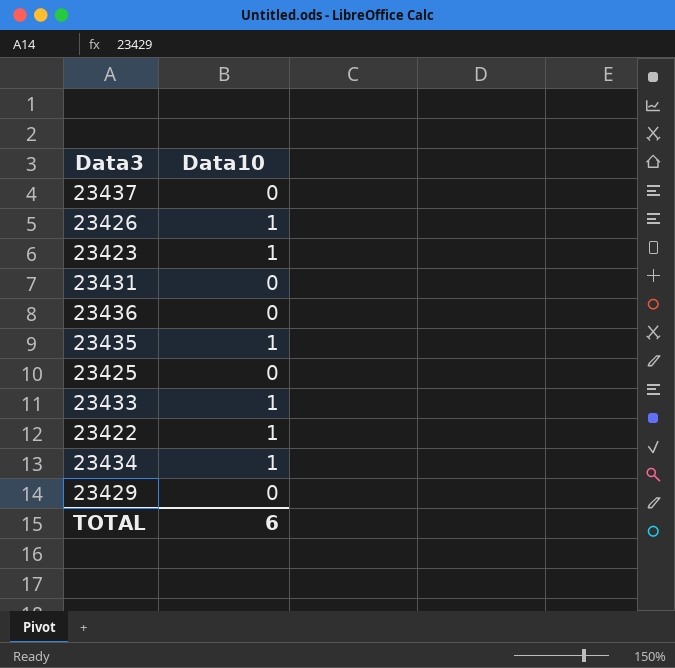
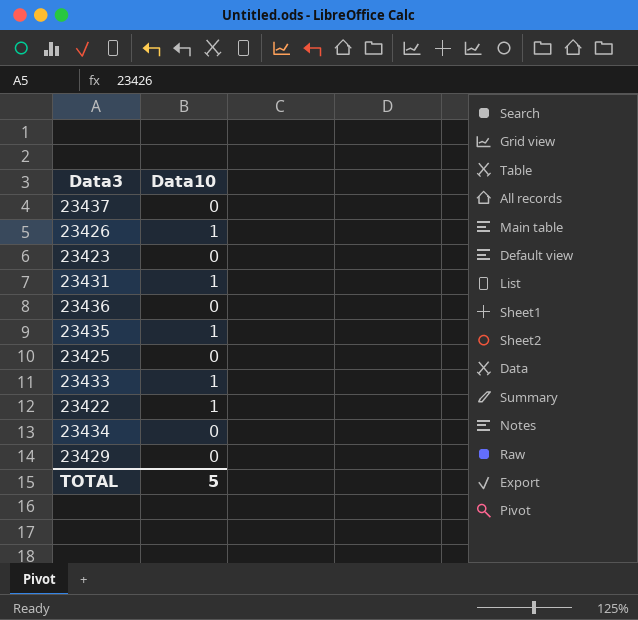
23423 | Data10: 1 -> 0
23431 | Data10: 0 -> 1
23434 | Data10: 1 -> 0
TOTAL | Data10: 6 -> 5

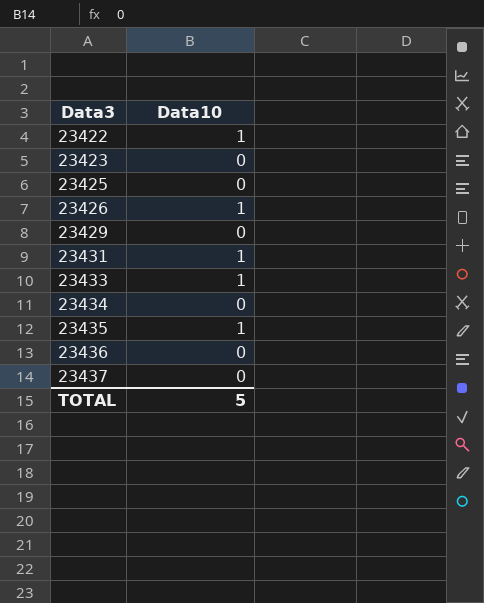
row order: none -> Data3 ascending

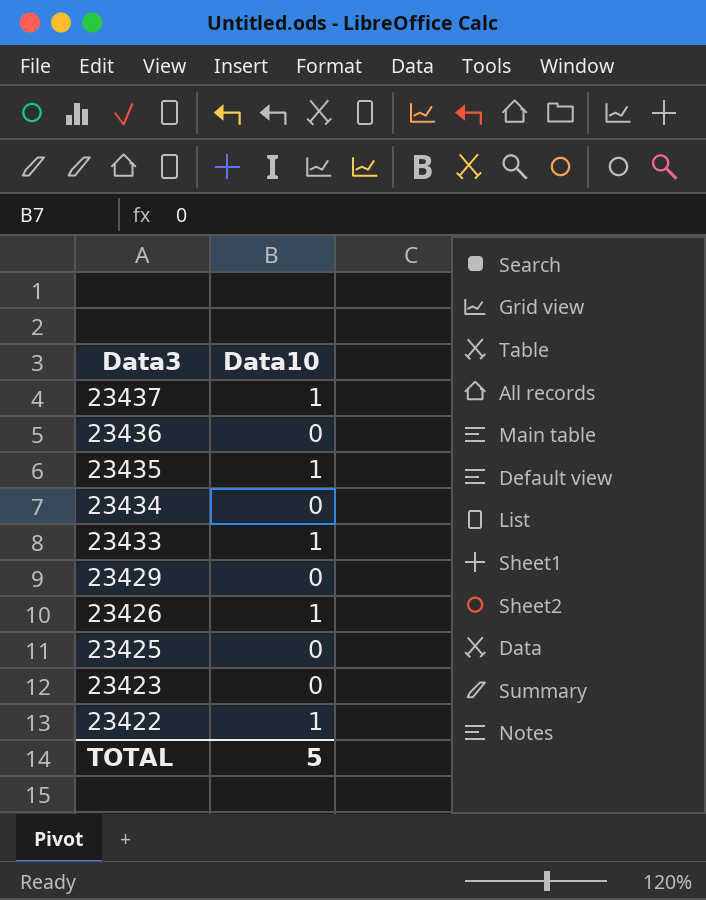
row order: Data3 ascending -> Data3 descending
row 23431: 1 -> none
23437 | Data10: 0 -> 1

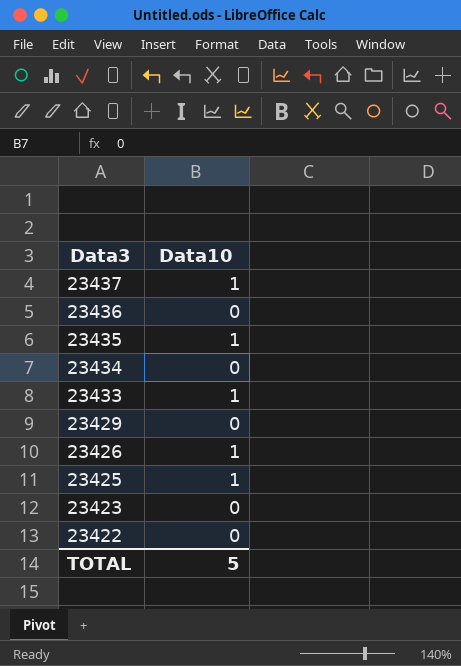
23425 | Data10: 0 -> 1
23422 | Data10: 1 -> 0

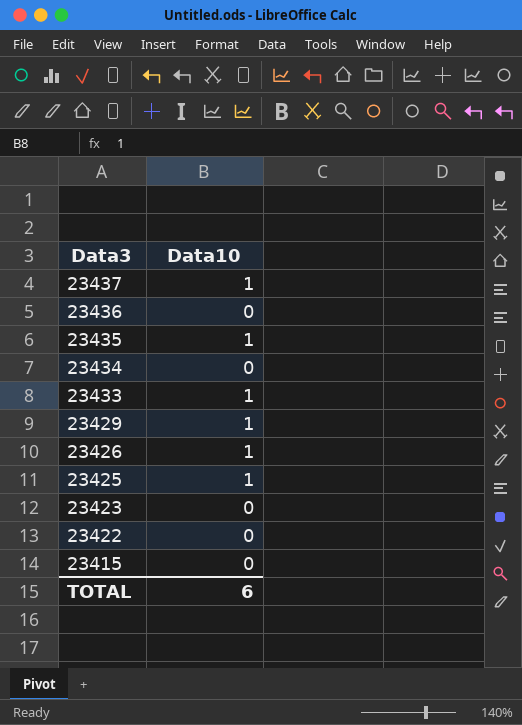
23429 | Data10: 0 -> 1
row 23415: none -> 0
TOTAL | Data10: 5 -> 6

